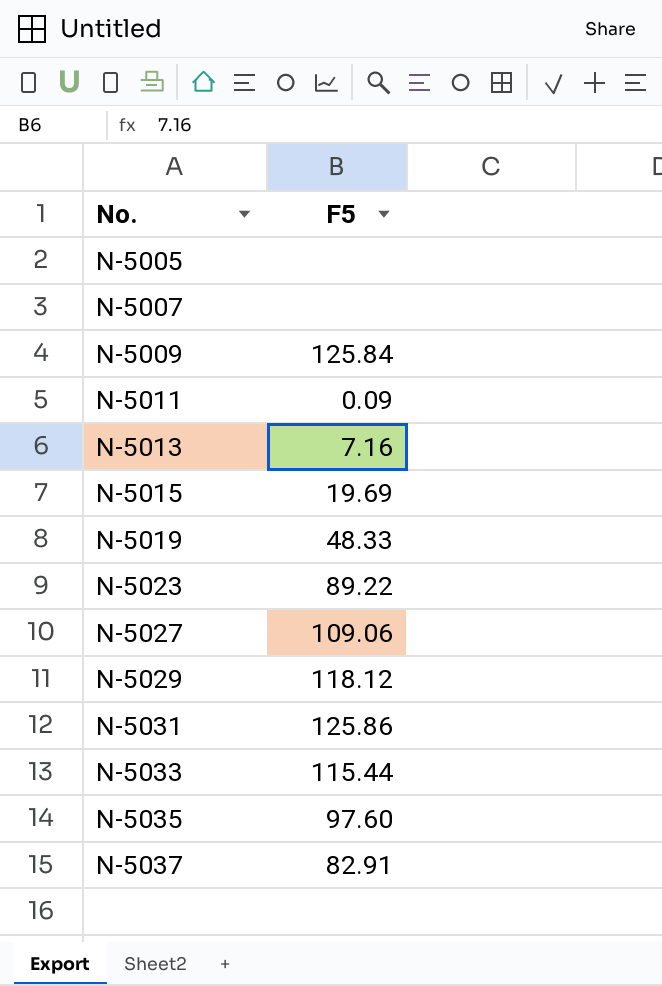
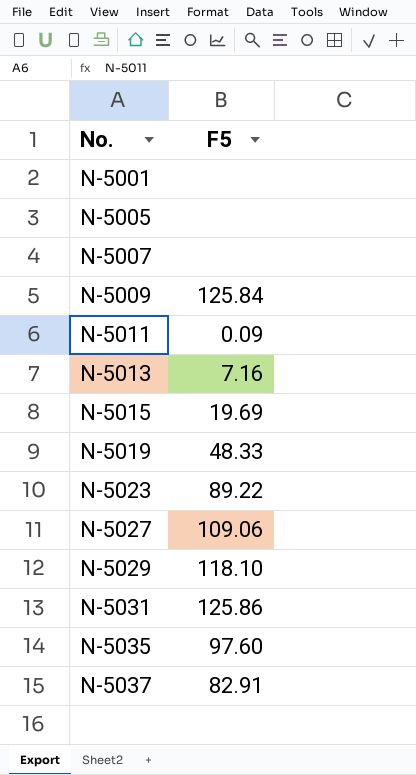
row N-5033: 115.44 -> none
row N-5001: none -> none
N-5029 | F5: 118.12 -> 118.10

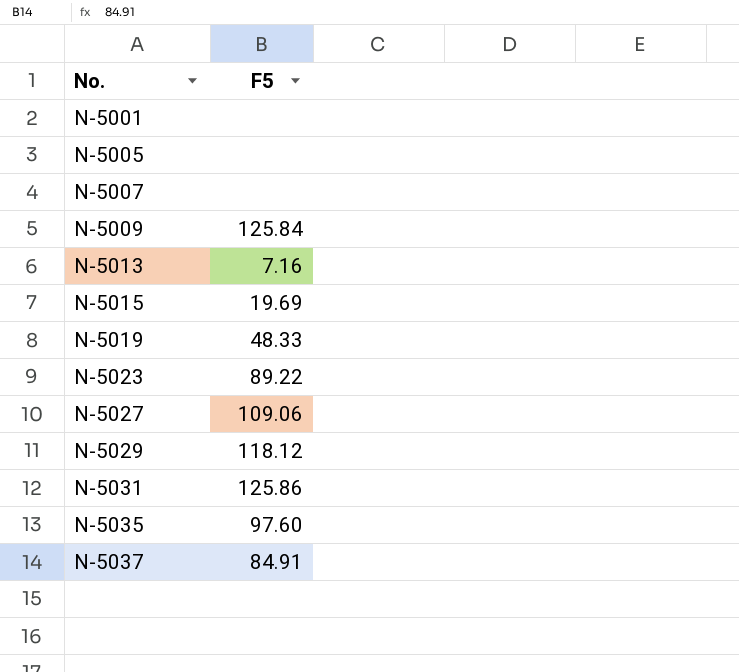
row N-5011: 0.09 -> none
N-5029 | F5: 118.10 -> 118.12
N-5037 | F5: 82.91 -> 84.91

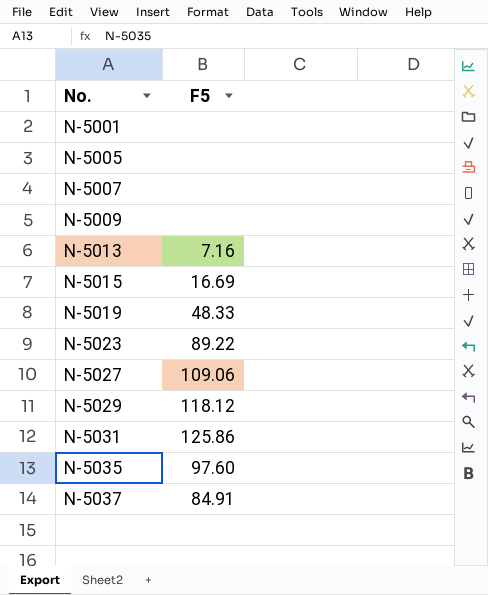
N-5009 | F5: 125.84 -> none
N-5015 | F5: 19.69 -> 16.69

